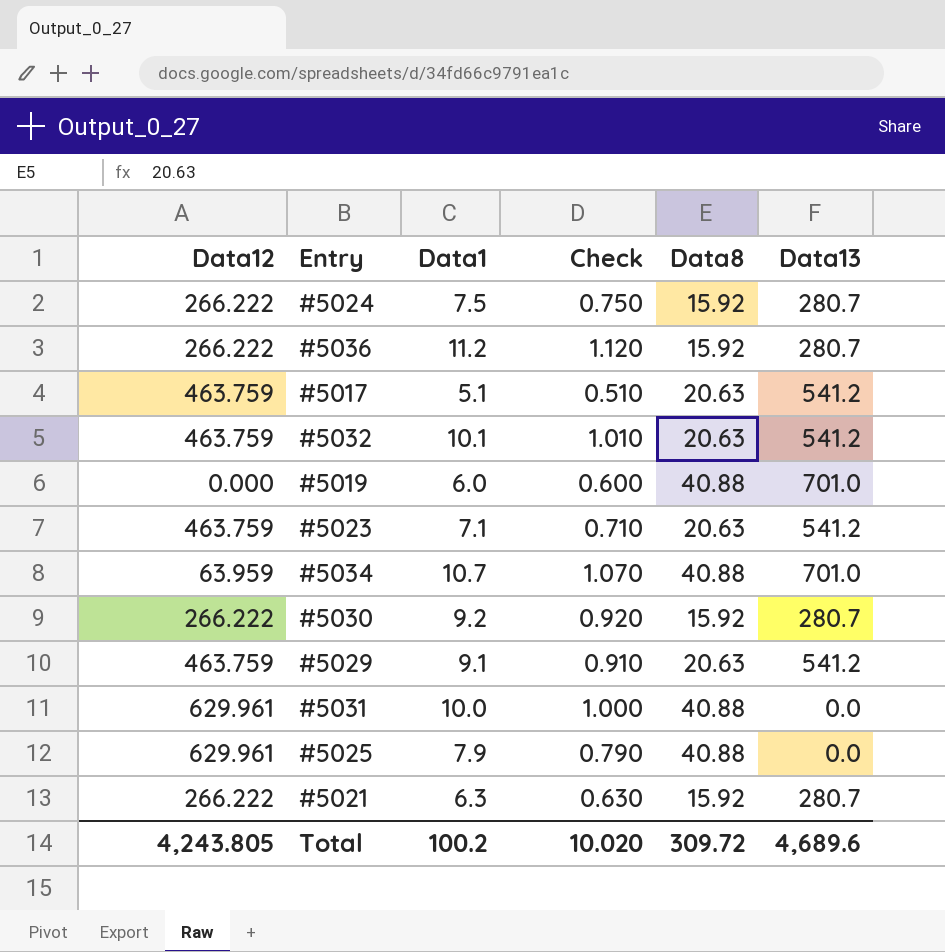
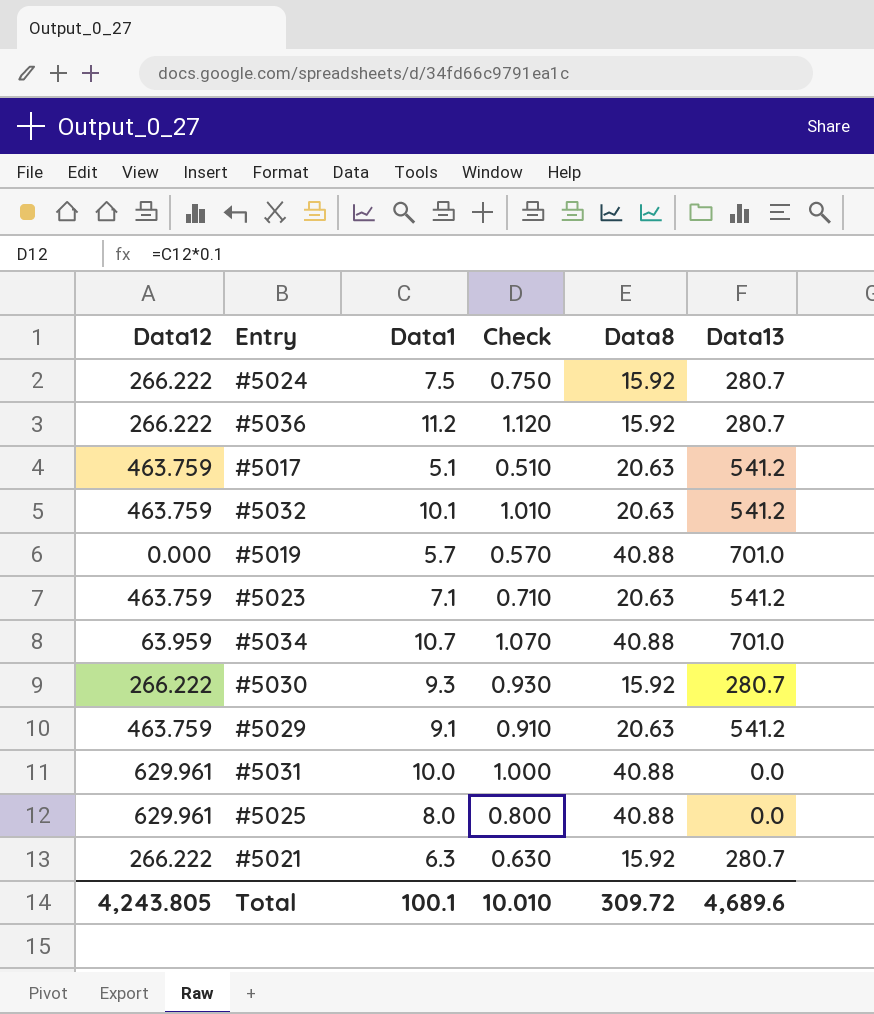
#5019 | Data1: 6.0 -> 5.7
#5019 | Check: 0.600 -> 0.570
#5030 | Data1: 9.2 -> 9.3
#5030 | Check: 0.920 -> 0.930
#5025 | Data1: 7.9 -> 8.0
#5025 | Check: 0.790 -> 0.800
Total | Data1: 100.2 -> 100.1
Total | Check: 10.020 -> 10.010

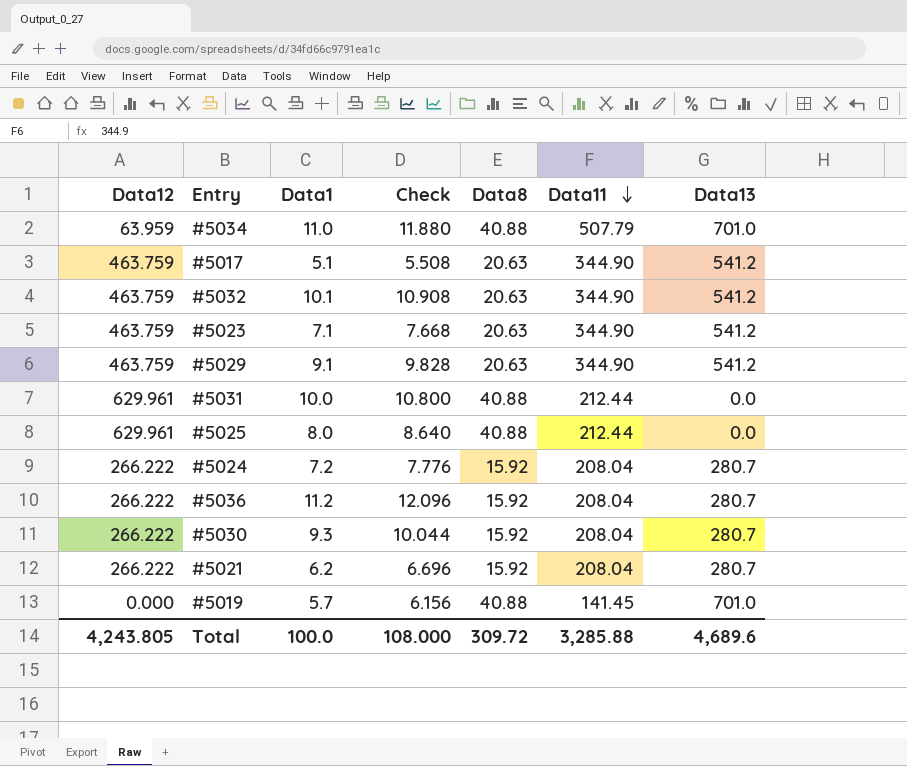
row order: none -> Data11 descending
column Check | formula: [Data1] * 0.1 -> [Data1] * 1.08
column Data11 | position: none -> 6
#5034 | Data1: 10.7 -> 11.0
#5024 | Data1: 7.5 -> 7.2
#5021 | Data1: 6.3 -> 6.2
Total | Data1: 100.1 -> 100.0
Total | Check: 10.010 -> 108.000

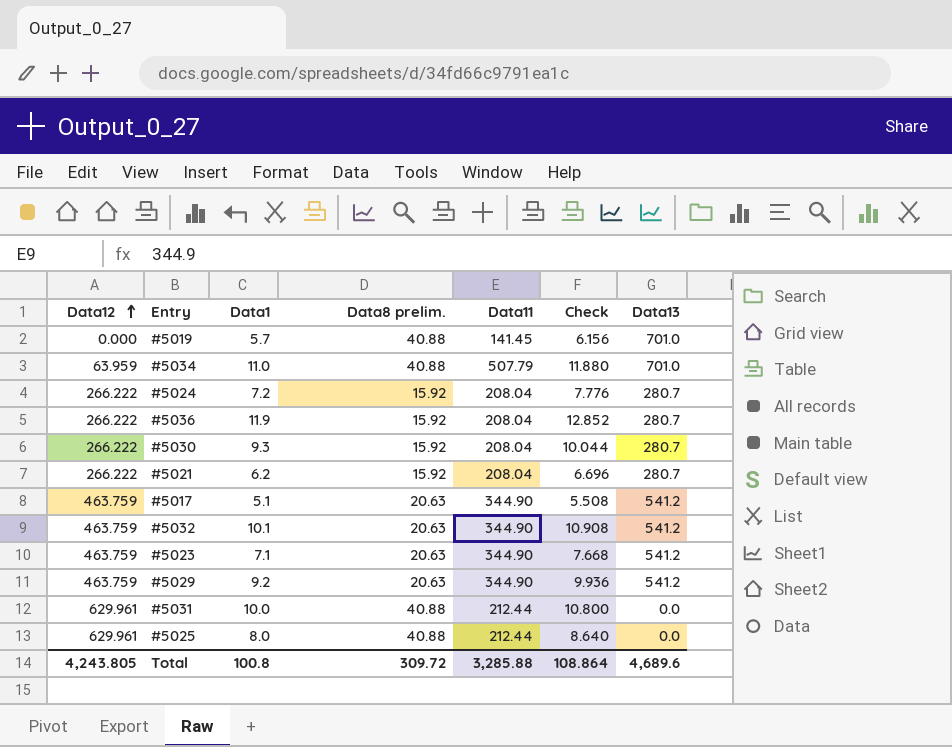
row order: Data11 descending -> Data12 ascending
column name: Data8 -> Data8 prelim.
column Check | position: 4 -> 6
#5036 | Data1: 11.2 -> 11.9
#5036 | Check: 12.096 -> 12.852
#5029 | Data1: 9.1 -> 9.2
#5029 | Check: 9.828 -> 9.936
Total | Data1: 100.0 -> 100.8
Total | Check: 108.000 -> 108.864

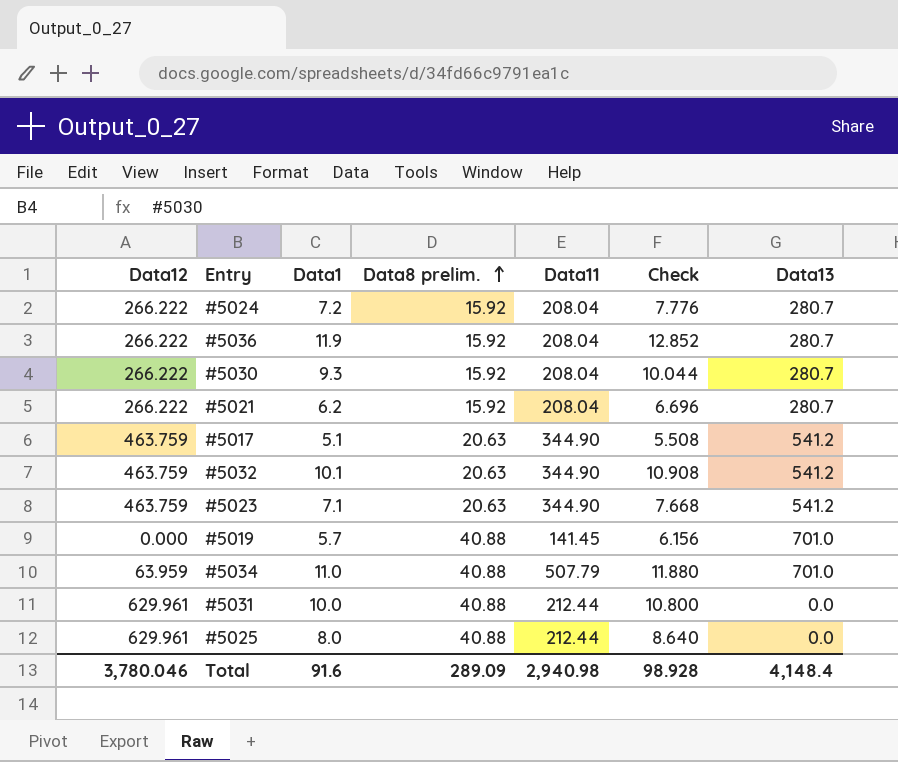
row order: Data12 ascending -> Data8 prelim. ascending
row #5029: 463.759 | 9.2 | 20.63 | 344.90 | 9.936 | 541.2 -> none
Total | Data12: 4,243.805 -> 3,780.046
Total | Data1: 100.8 -> 91.6
Total | Data8 prelim.: 309.72 -> 289.09
Total | Data11: 3,285.88 -> 2,940.98
Total | Check: 108.864 -> 98.928
Total | Data13: 4,689.6 -> 4,148.4

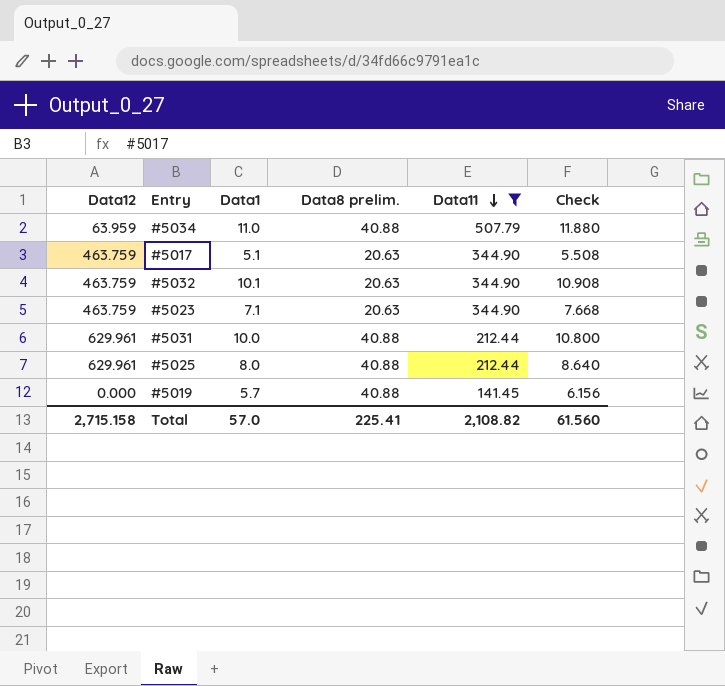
filter: none -> Data11 != 208.04
row order: Data8 prelim. ascending -> Data11 descending
column Data13 | position: 7 -> none
Total | Data12: 3,780.046 -> 2,715.158
Total | Data1: 91.6 -> 57.0
Total | Data8 prelim.: 289.09 -> 225.41
Total | Data11: 2,940.98 -> 2,108.82
Total | Check: 98.928 -> 61.560

